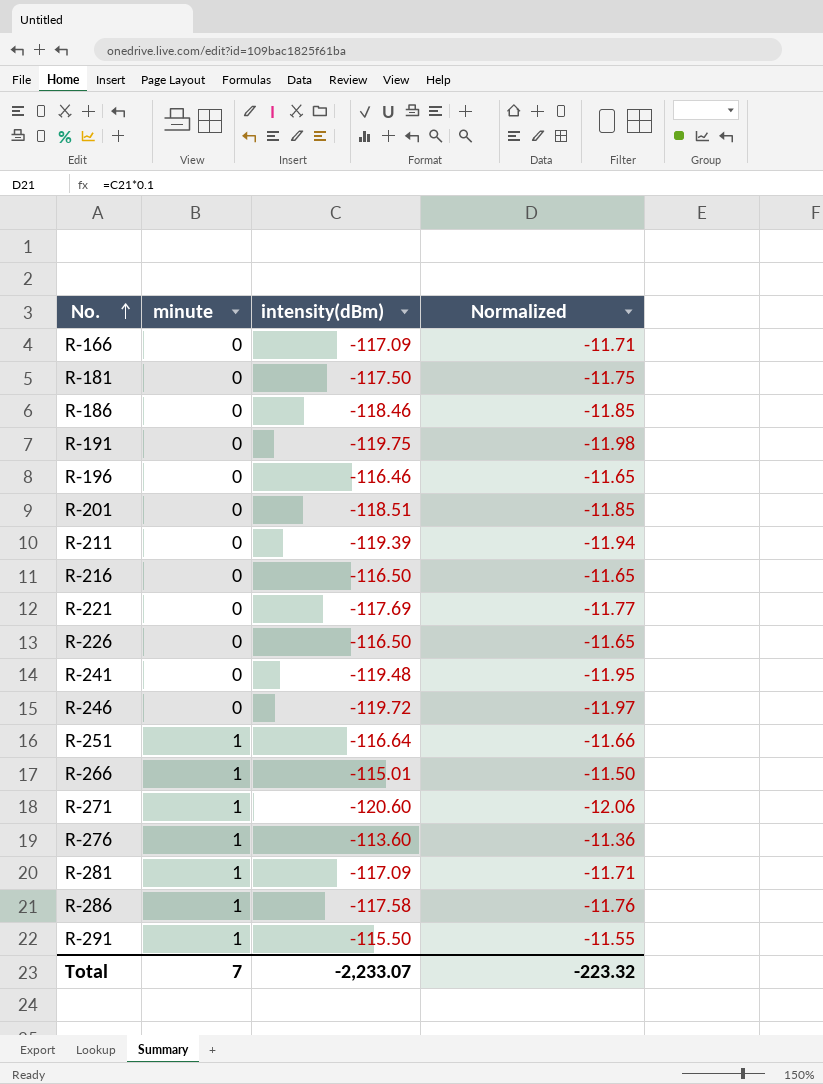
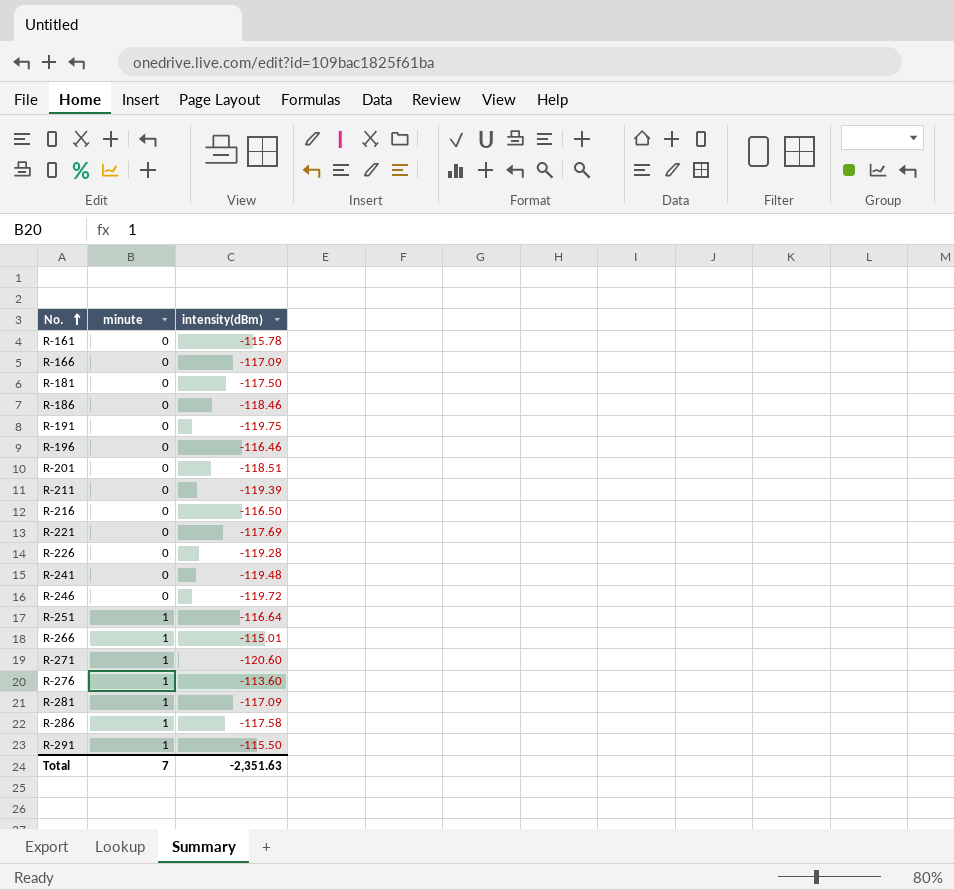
column Normalized | formula: [intensity(dBm)] * 0.1 -> none
row R-161: none -> 0 | -115.78
R-226 | intensity(dBm): -116.50 -> -119.28
Total | intensity(dBm): -2,233.07 -> -2,351.63

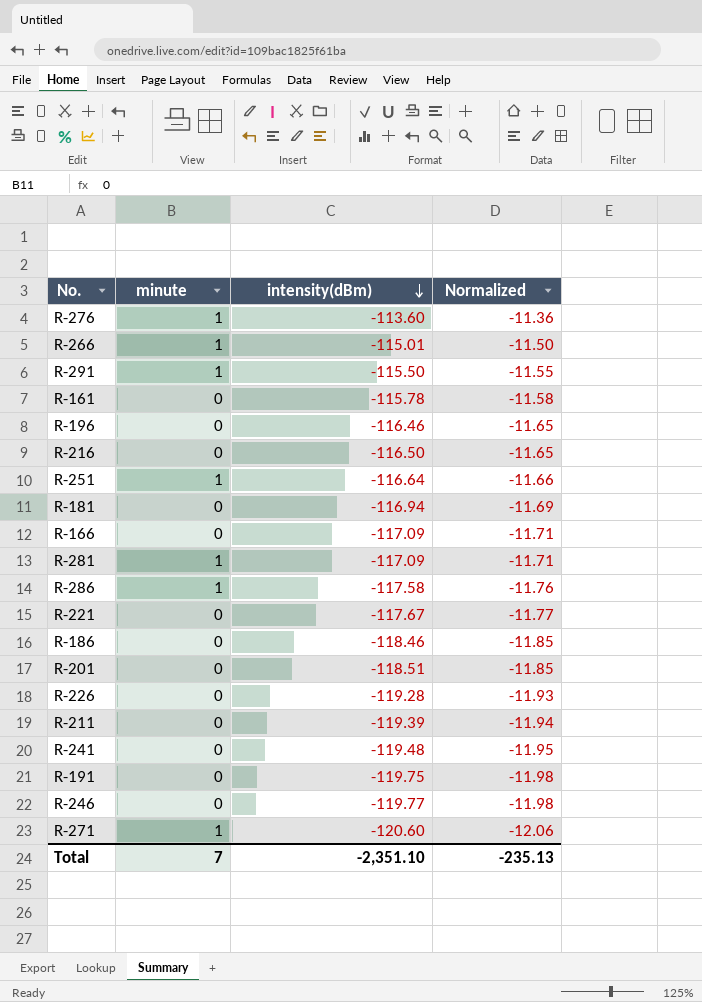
row order: No. ascending -> intensity(dBm) descending
column Normalized | formula: none -> [intensity(dBm)] * 0.1
R-181 | intensity(dBm): -117.50 -> -116.94
R-221 | intensity(dBm): -117.69 -> -117.67
R-246 | intensity(dBm): -119.72 -> -119.77
Total | intensity(dBm): -2,351.63 -> -2,351.10

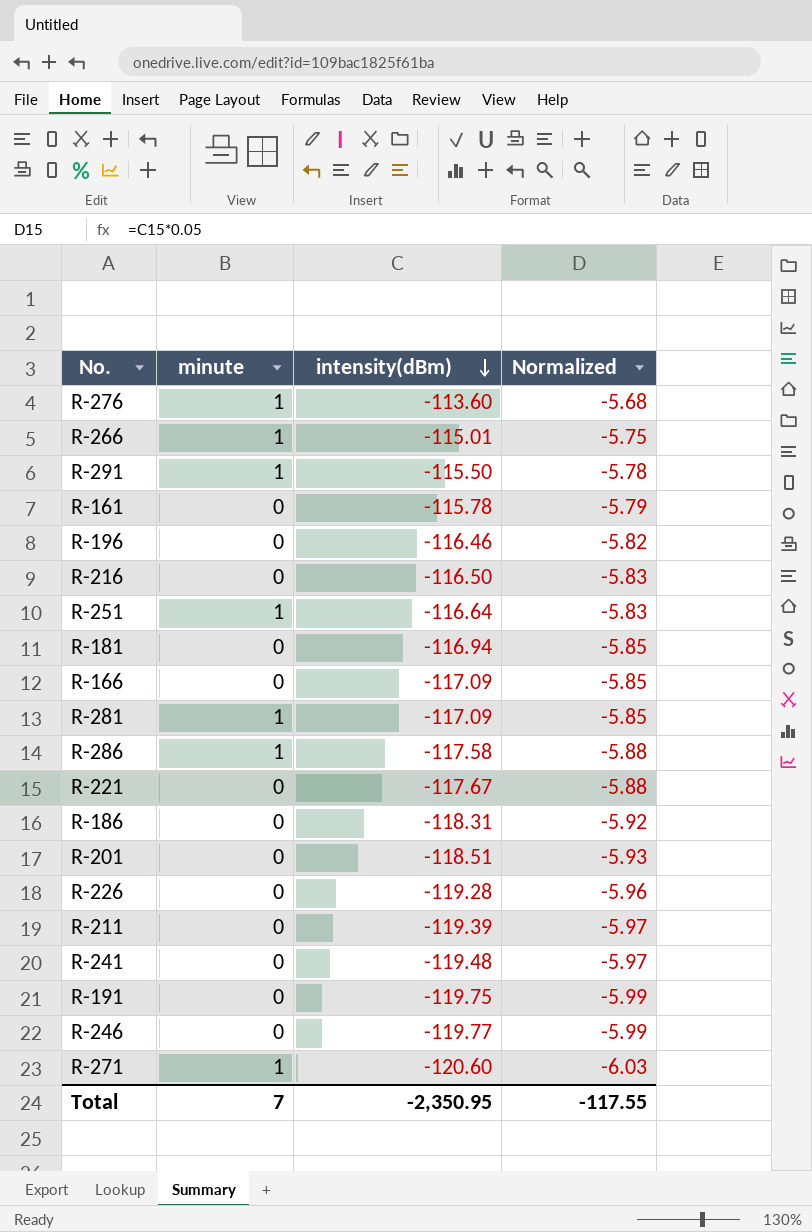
column Normalized | formula: [intensity(dBm)] * 0.1 -> [intensity(dBm)] * 0.05
R-186 | intensity(dBm): -118.46 -> -118.31
Total | intensity(dBm): -2,351.10 -> -2,350.95
Total | Normalized: -235.13 -> -117.55

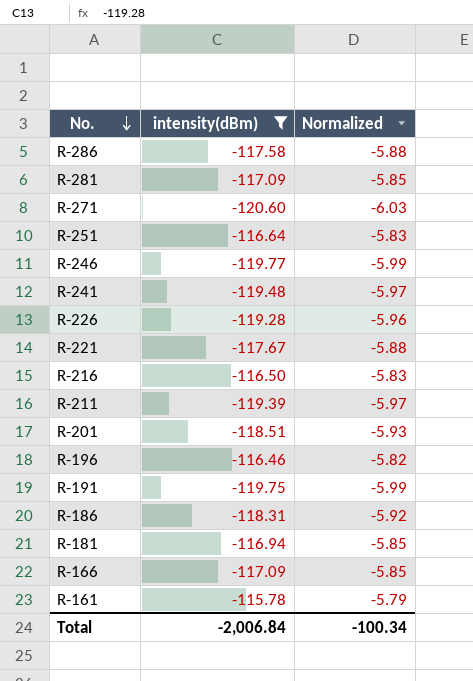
filter: none -> intensity(dBm) <= -115.78
row order: intensity(dBm) descending -> No. descending
column minute | position: 2 -> none
Total | intensity(dBm): -2,350.95 -> -2,006.84
Total | Normalized: -117.55 -> -100.34

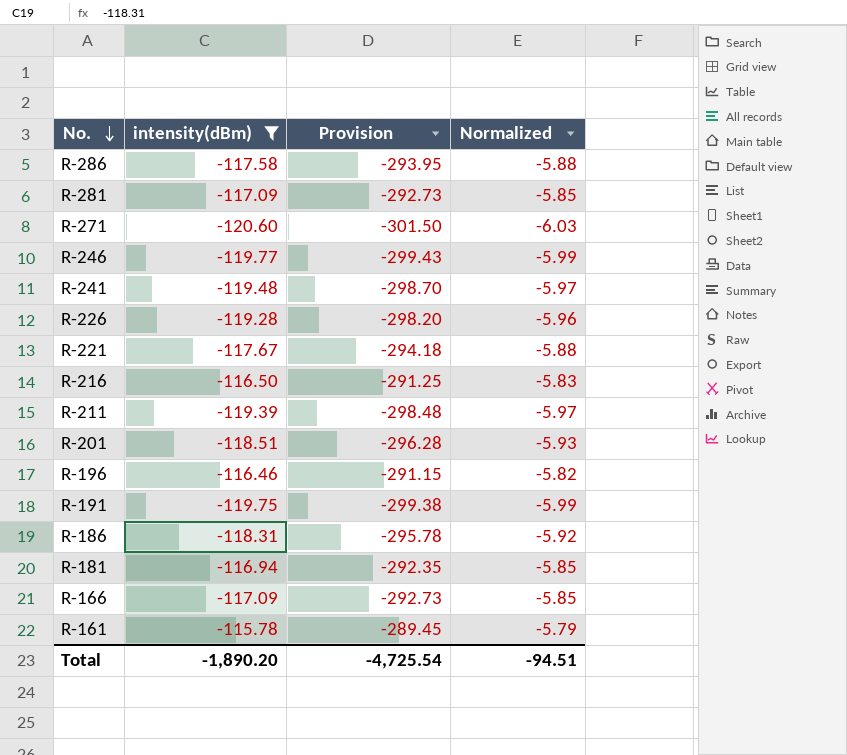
column Provision | formula: none -> [intensity(dBm)] * 2.5
row R-251: -116.64 | -5.83 -> none
Total | intensity(dBm): -2,006.84 -> -1,890.20
Total | Normalized: -100.34 -> -94.51

